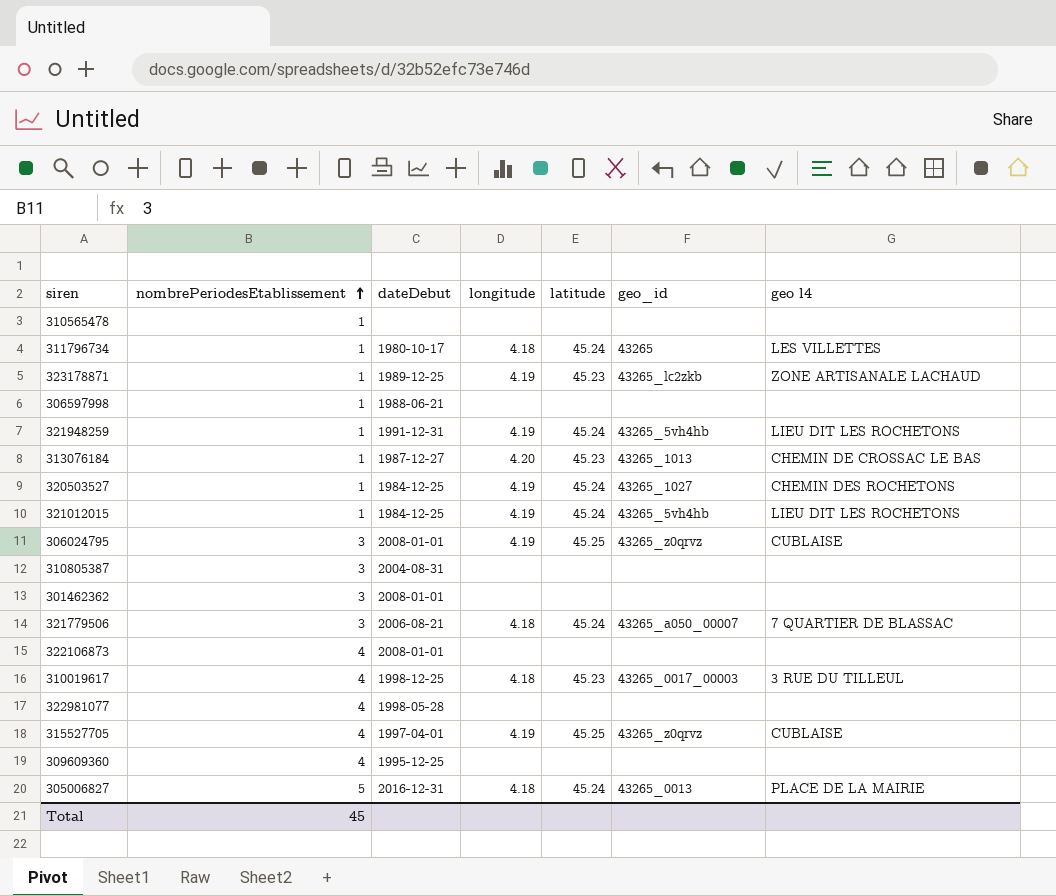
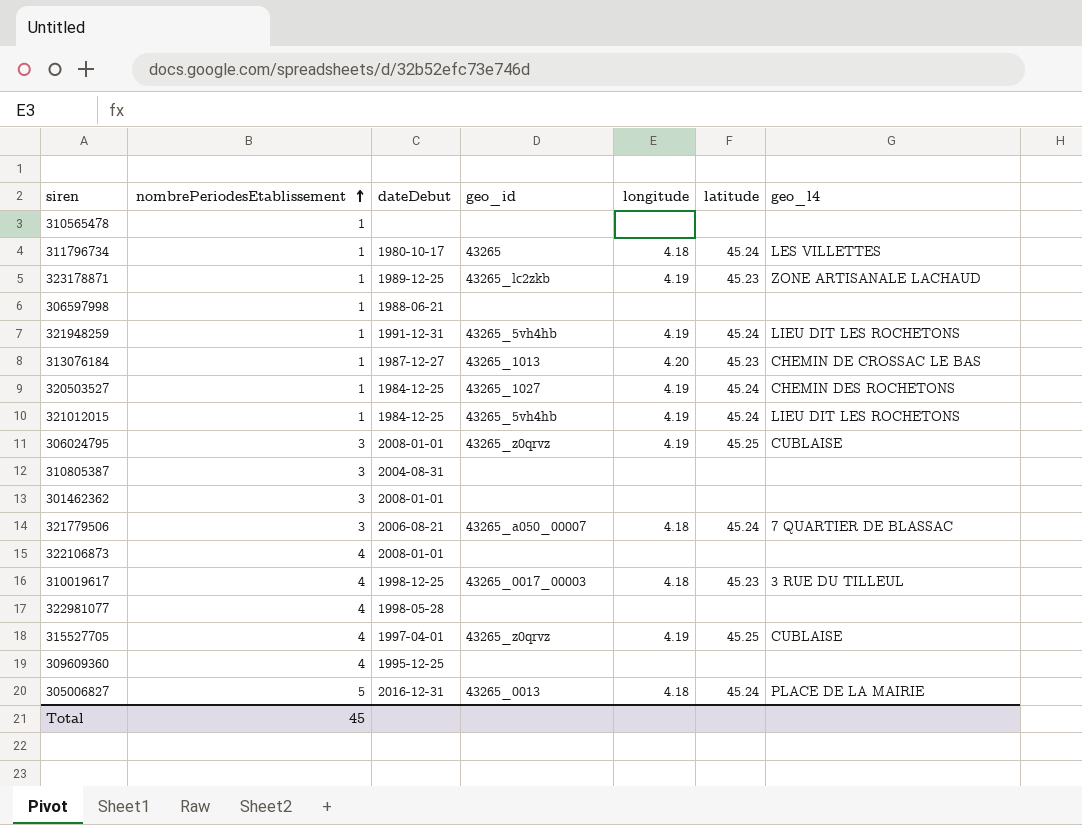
column geo_id | position: 6 -> 4
column name: geo l4 -> geo_l4

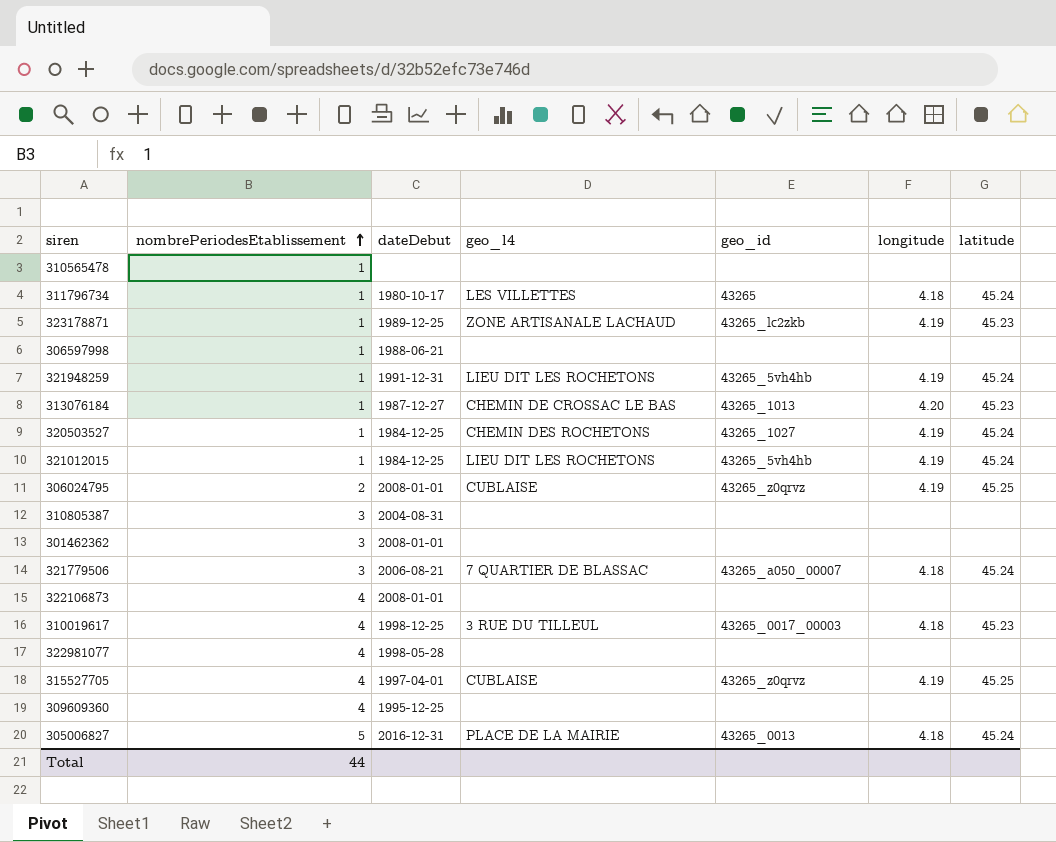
column geo_l4 | position: 7 -> 4
306024795 | nombrePeriodesEtablissement: 3 -> 2
Total | nombrePeriodesEtablissement: 45 -> 44

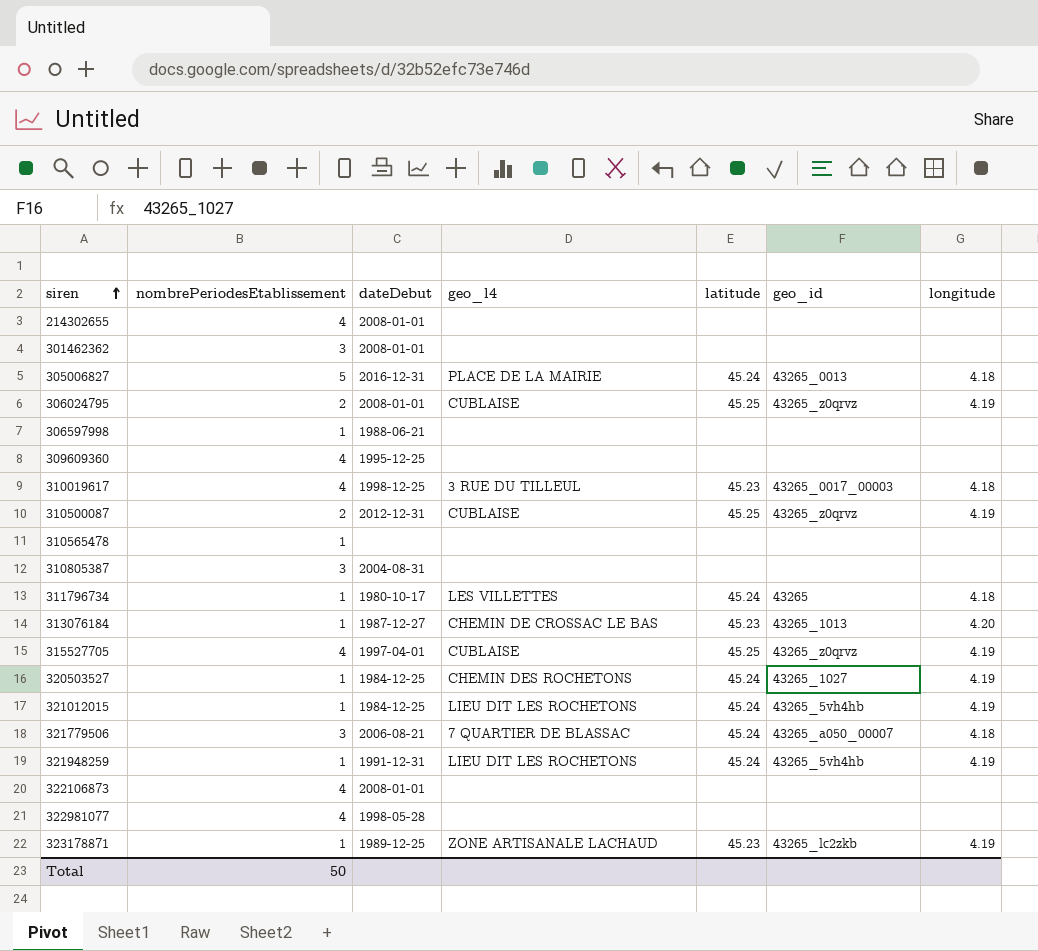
row order: nombrePeriodesEtablissement ascending -> siren ascending
column latitude | position: 7 -> 5
row 214302655: none -> 4 | 2008-01-01 | none | none | none | none
row 310500087: none -> 2 | 2012-12-31 | CUBLAISE | 45.25 | 43265_z0qrvz | 4.19
Total | nombrePeriodesEtablissement: 44 -> 50

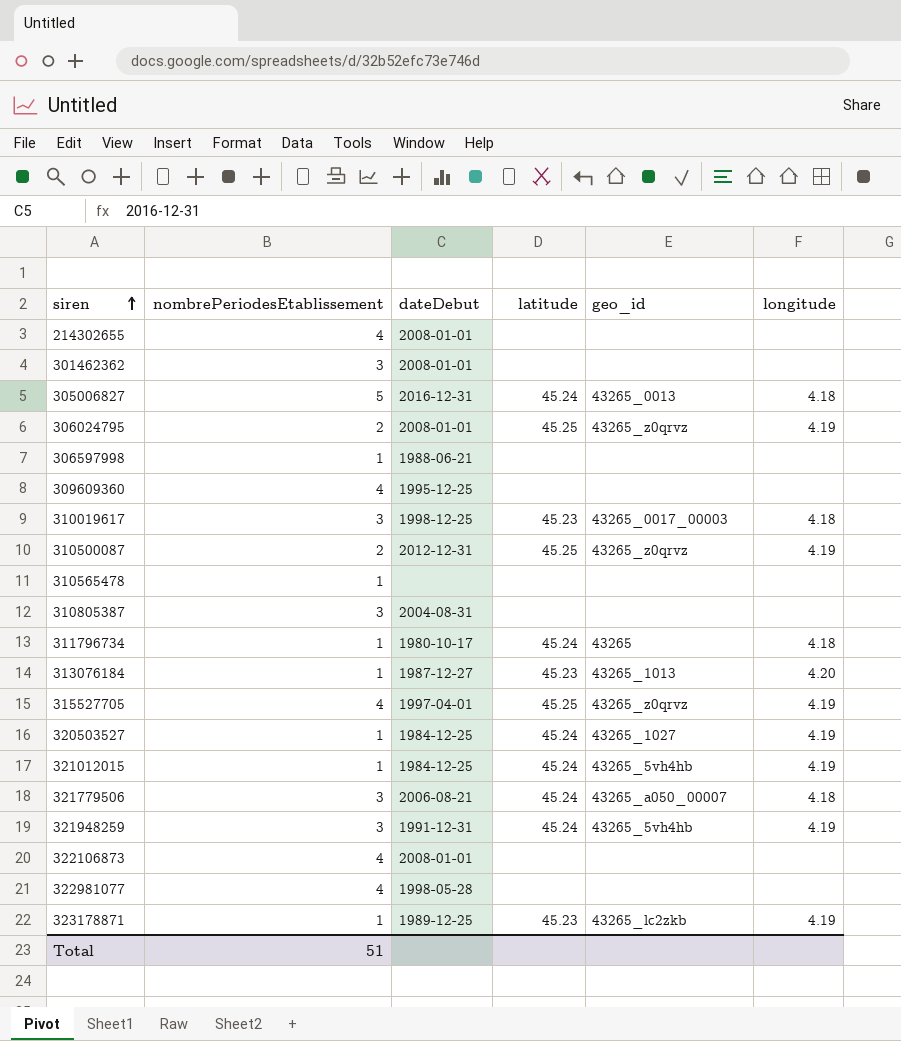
column geo_l4 | position: 4 -> none
310019617 | nombrePeriodesEtablissement: 4 -> 3
321948259 | nombrePeriodesEtablissement: 1 -> 3
Total | nombrePeriodesEtablissement: 50 -> 51

